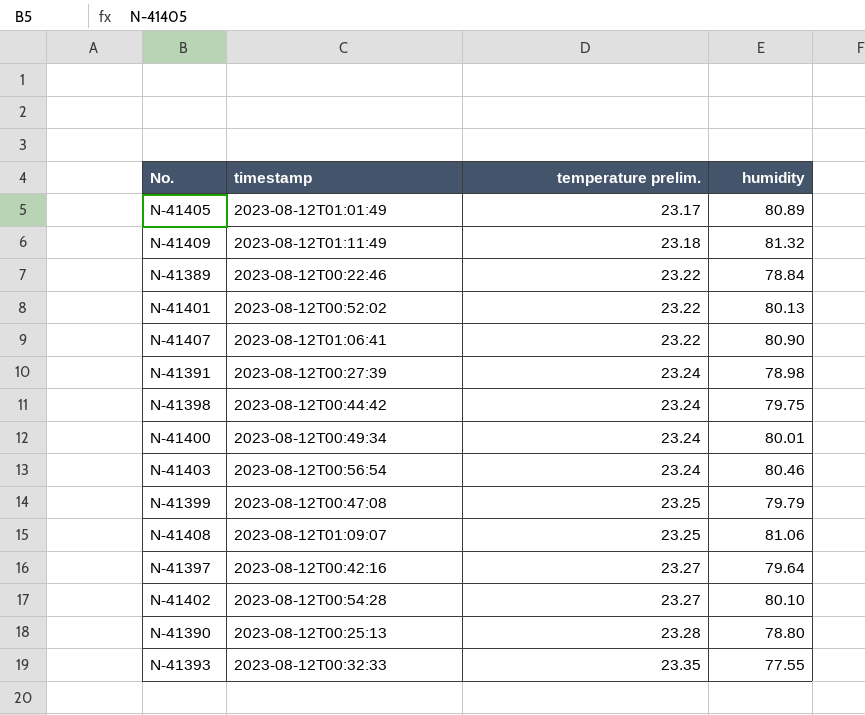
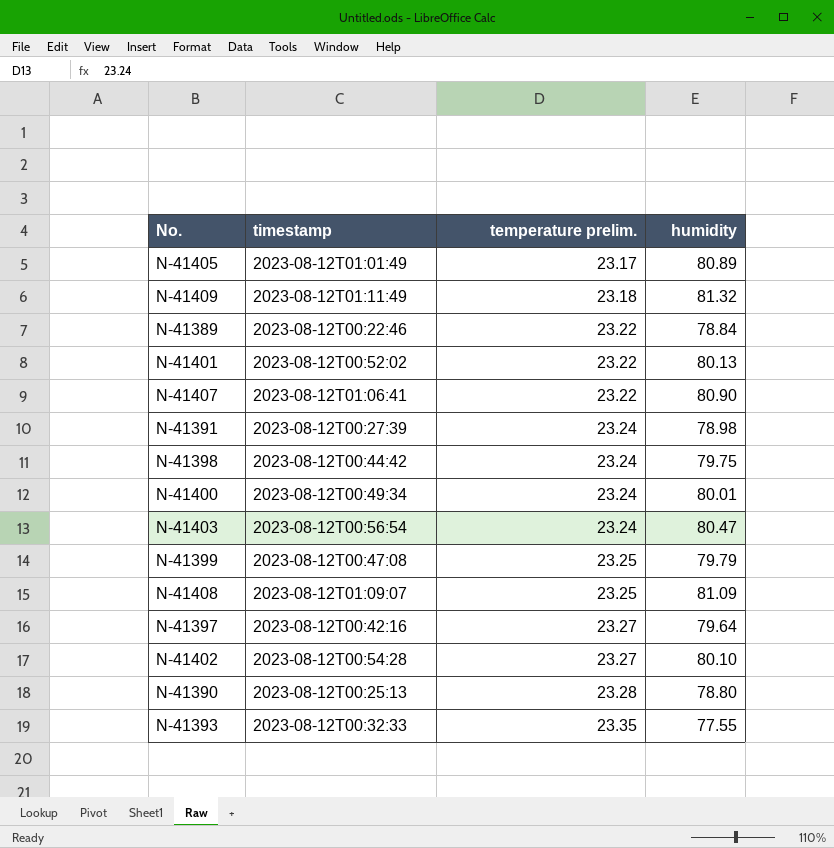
N-41403 | humidity: 80.46 -> 80.47
N-41408 | humidity: 81.06 -> 81.09

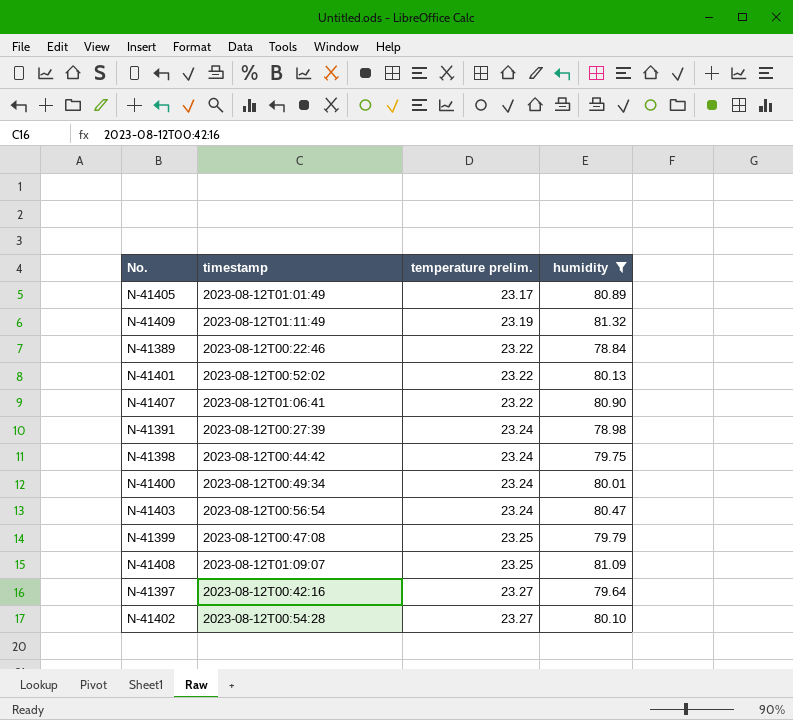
filter: none -> humidity >= 78.84
N-41409 | temperature prelim.: 23.18 -> 23.19

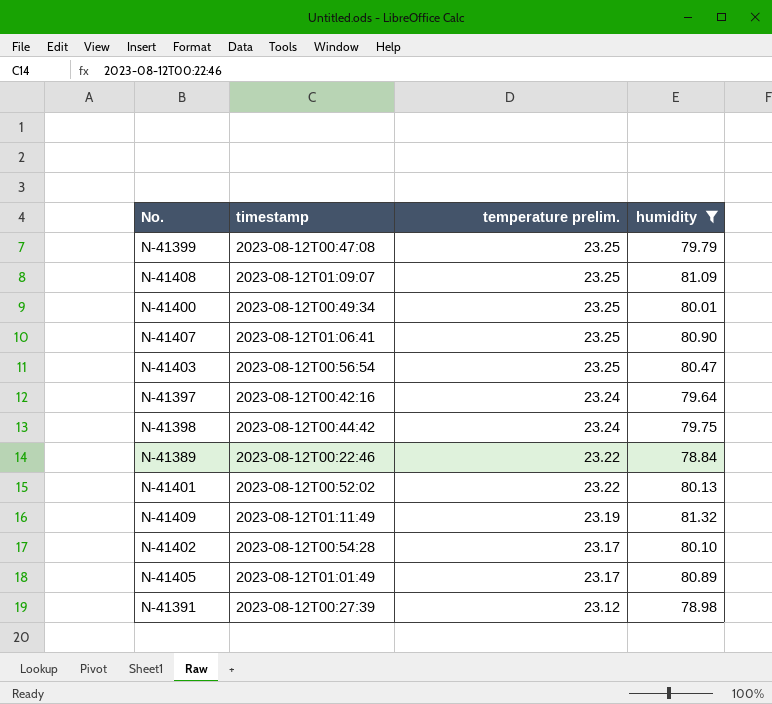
row order: temperature prelim. ascending -> temperature prelim. descending
N-41400 | temperature prelim.: 23.24 -> 23.25
N-41407 | temperature prelim.: 23.22 -> 23.25
N-41403 | temperature prelim.: 23.24 -> 23.25
N-41397 | temperature prelim.: 23.27 -> 23.24
N-41402 | temperature prelim.: 23.27 -> 23.17
N-41391 | temperature prelim.: 23.24 -> 23.12

